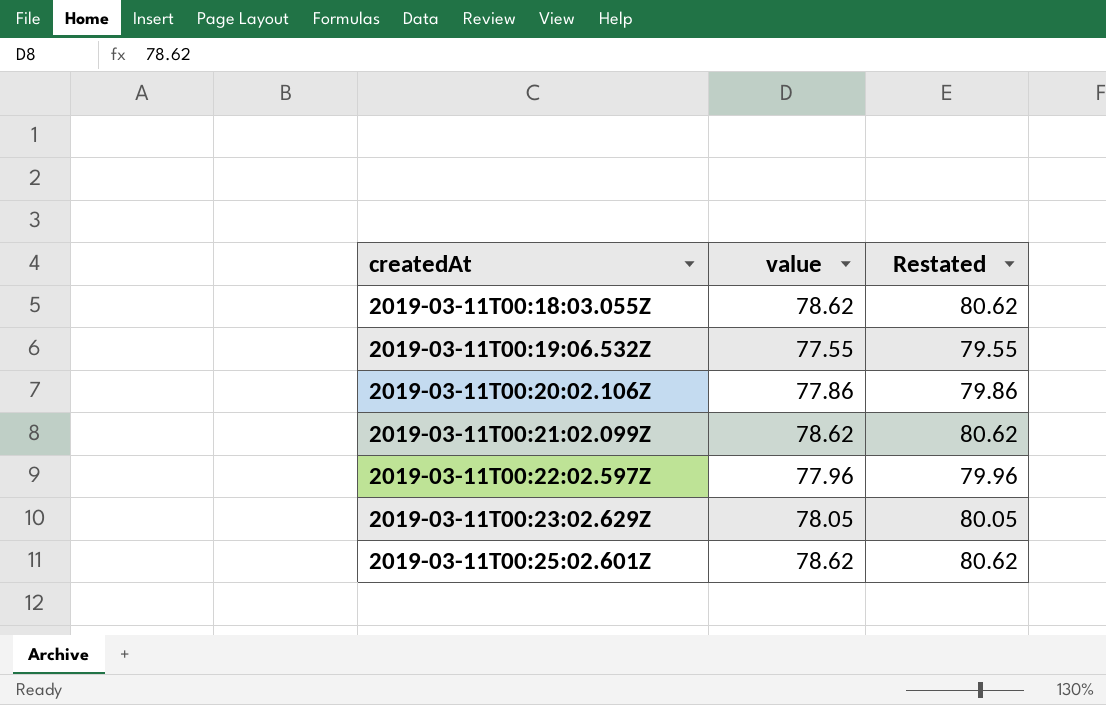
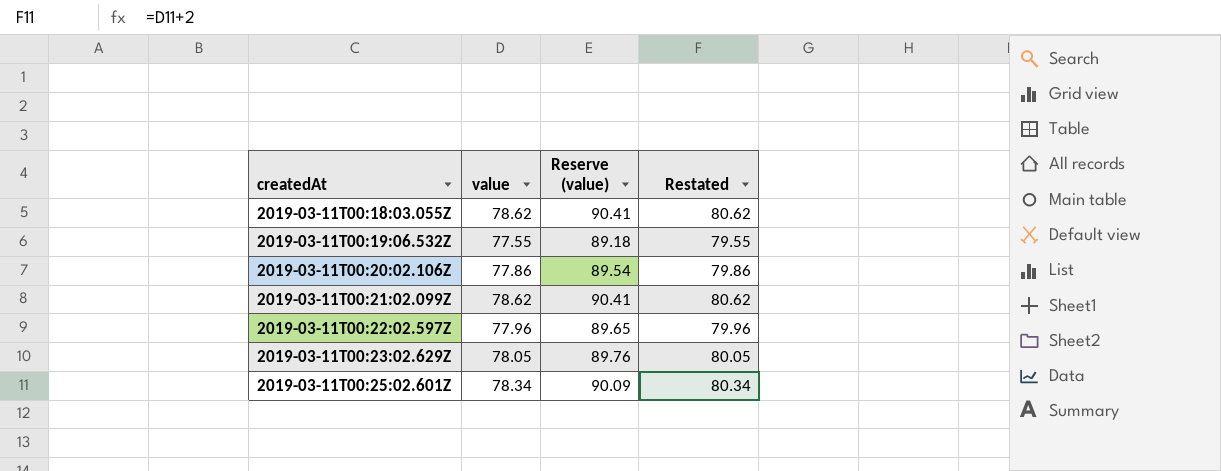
column Reserve (value) | formula: none -> [value] * 1.15
2019-03-11T00:25:02.601Z | value: 78.62 -> 78.34
2019-03-11T00:25:02.601Z | Restated: 80.62 -> 80.34

